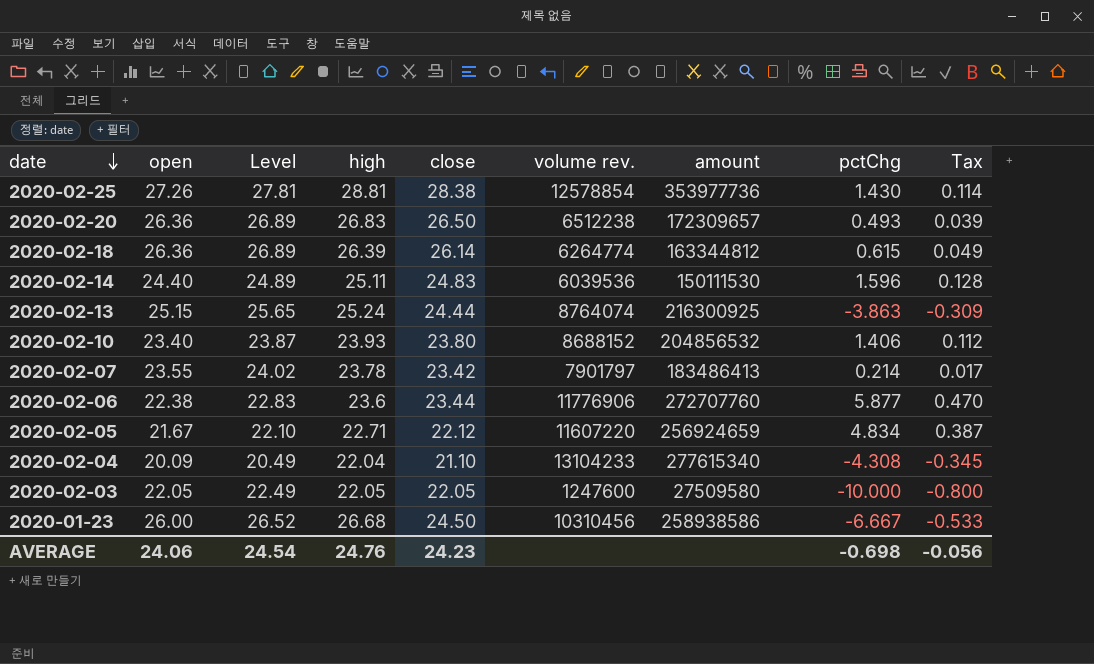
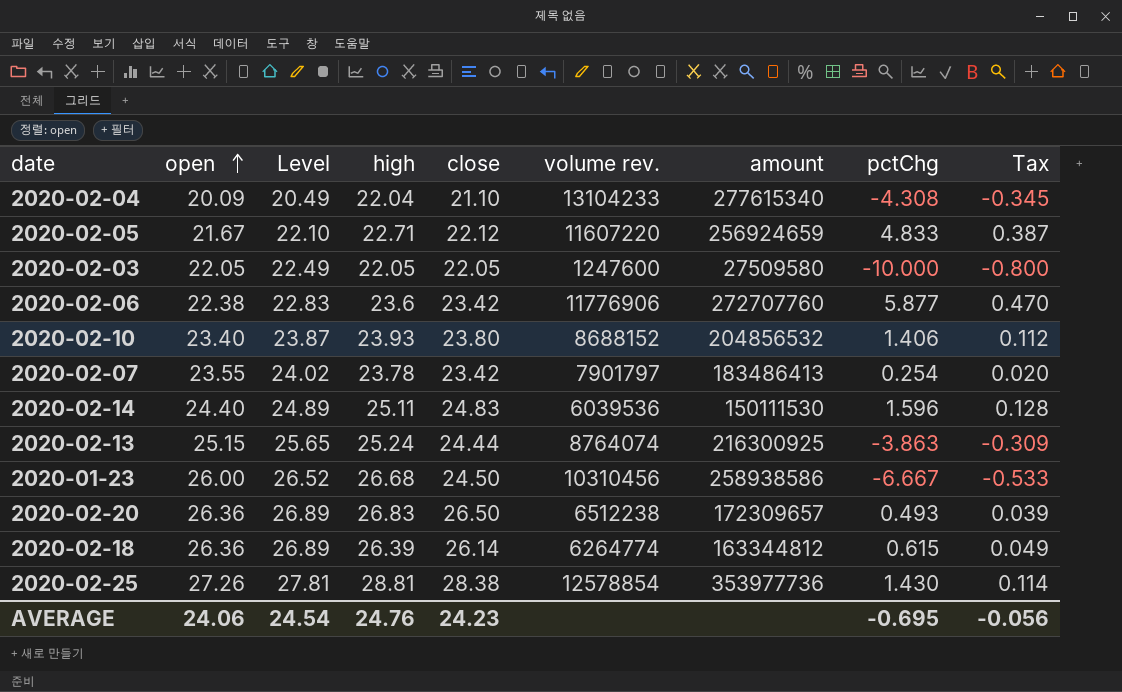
row order: date descending -> open ascending
2020-02-05 | pctChg: 4.834 -> 4.833
2020-02-06 | close: 23.44 -> 23.42
2020-02-07 | pctChg: 0.214 -> 0.254
2020-02-07 | Tax: 0.017 -> 0.020
AVERAGE | pctChg: -0.698 -> -0.695

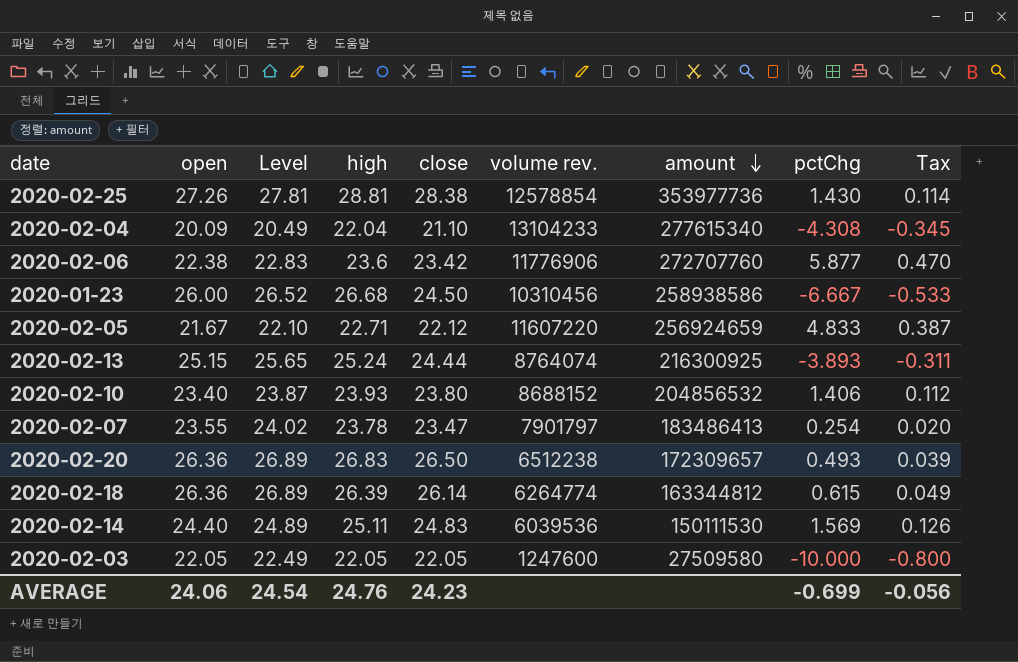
row order: open ascending -> amount descending
2020-02-13 | pctChg: -3.863 -> -3.893
2020-02-13 | Tax: -0.309 -> -0.311
2020-02-07 | close: 23.42 -> 23.47
2020-02-14 | pctChg: 1.596 -> 1.569
2020-02-14 | Tax: 0.128 -> 0.126
AVERAGE | pctChg: -0.695 -> -0.699

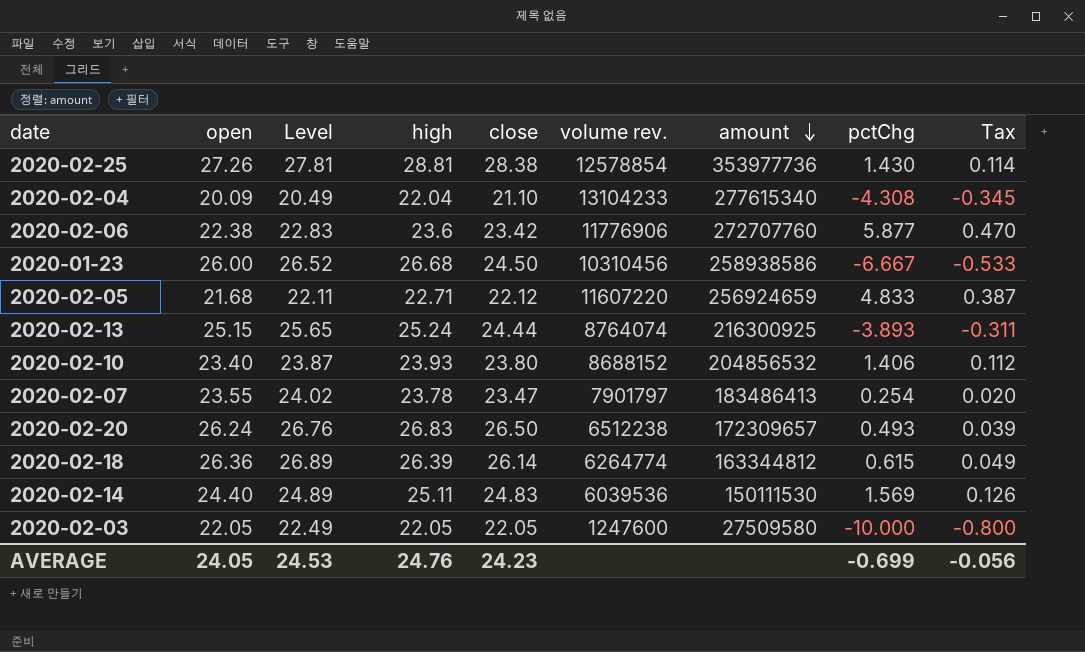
2020-02-05 | open: 21.67 -> 21.68
2020-02-05 | Level: 22.10 -> 22.11
2020-02-20 | open: 26.36 -> 26.24
2020-02-20 | Level: 26.89 -> 26.76
AVERAGE | open: 24.06 -> 24.05
AVERAGE | Level: 24.54 -> 24.53

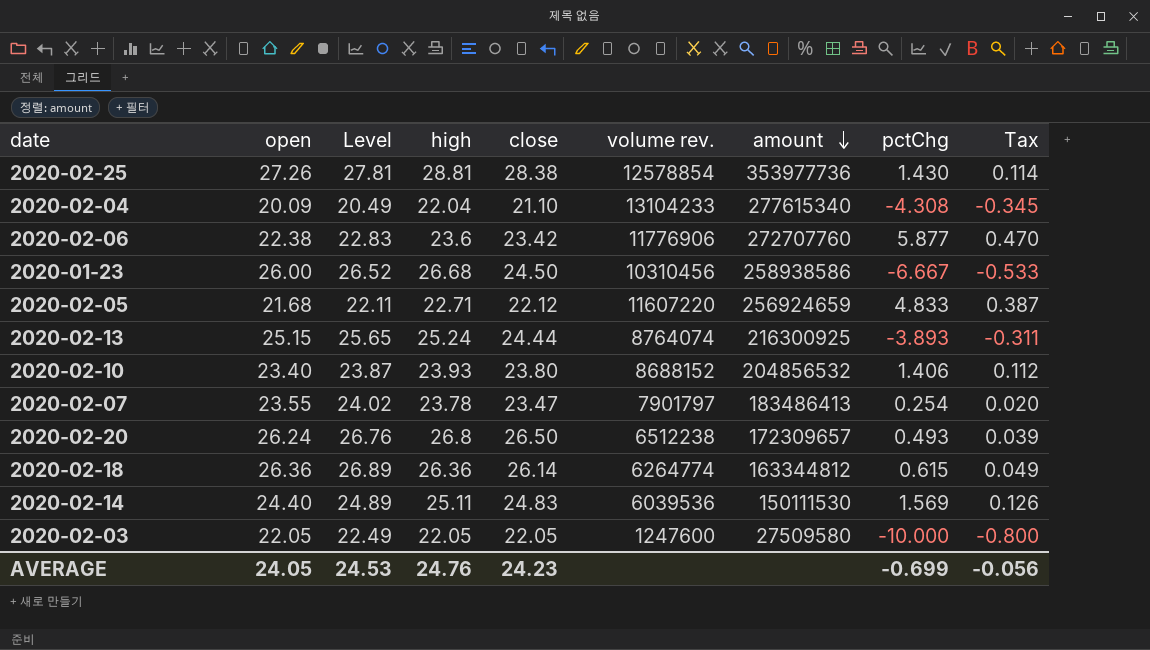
2020-02-20 | high: 26.83 -> 26.8
2020-02-18 | high: 26.39 -> 26.36

